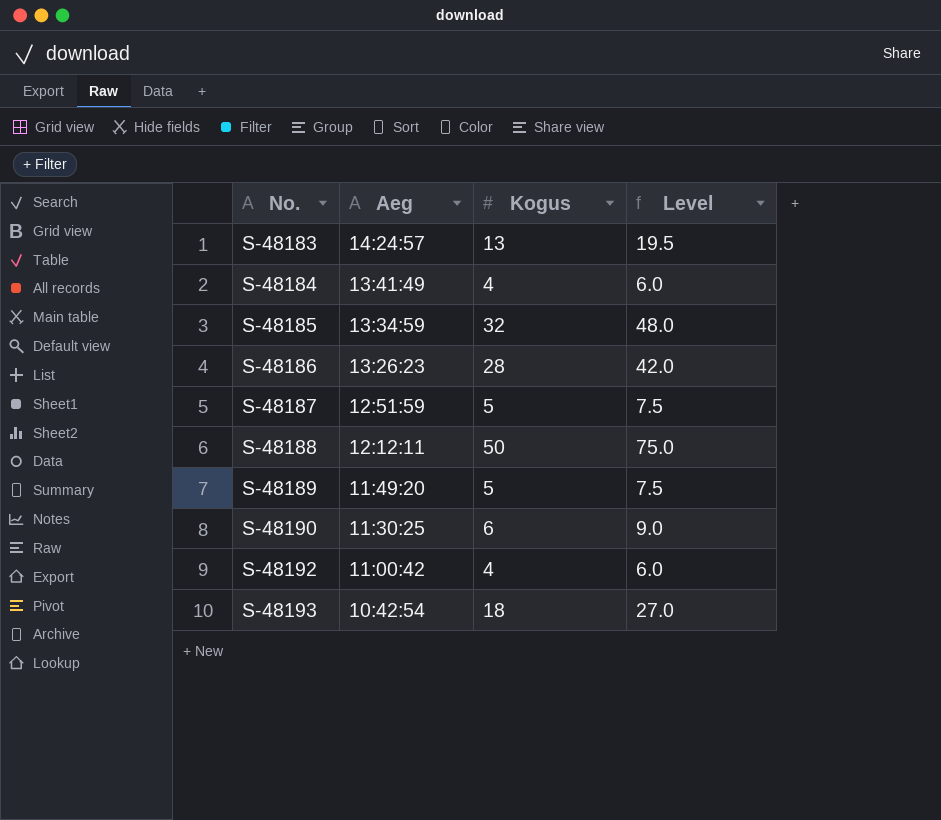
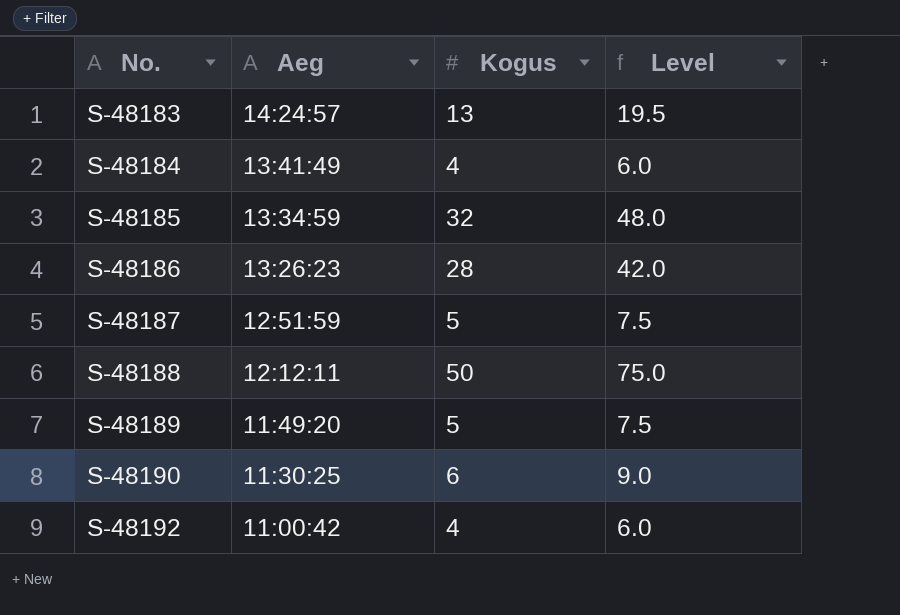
row S-48193: 10:42:54 | 18 | 27.0 -> none

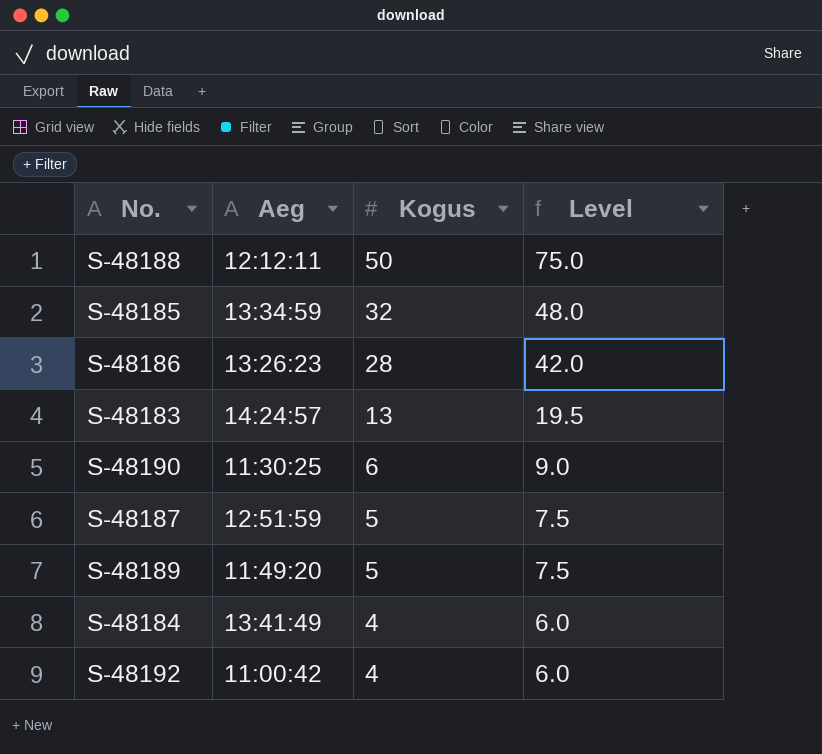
row order: No. ascending -> Kogus descending

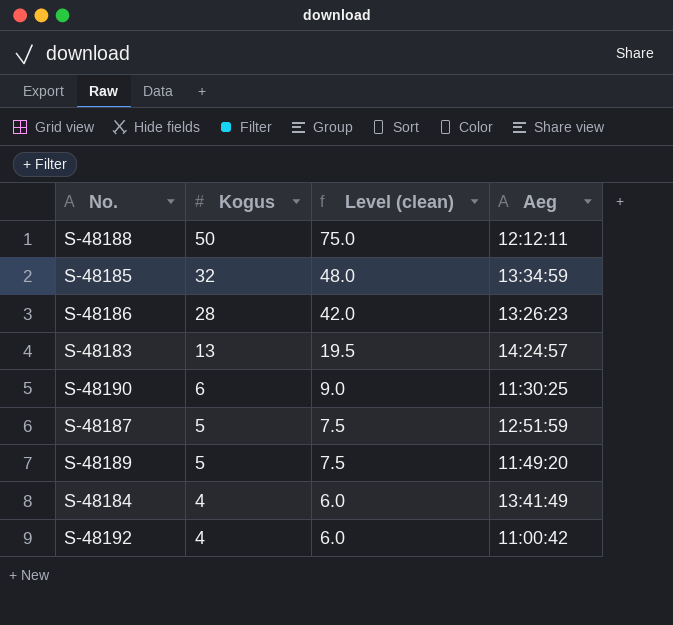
column name: Level -> Level (clean)
column Aeg | position: 2 -> 4

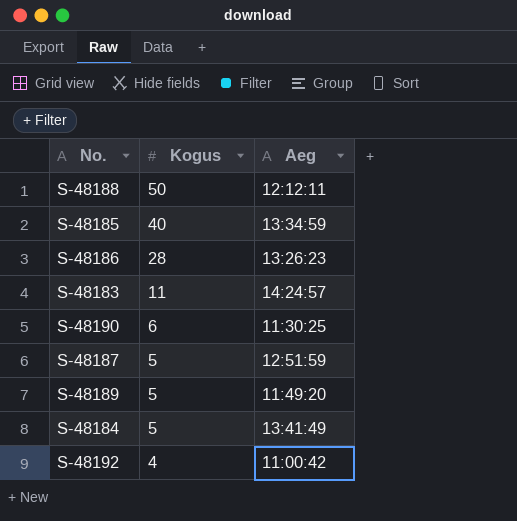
column Level (clean) | formula: [Kogus] * 1.5 -> none
S-48185 | Kogus: 32 -> 40
S-48183 | Kogus: 13 -> 11
S-48184 | Kogus: 4 -> 5

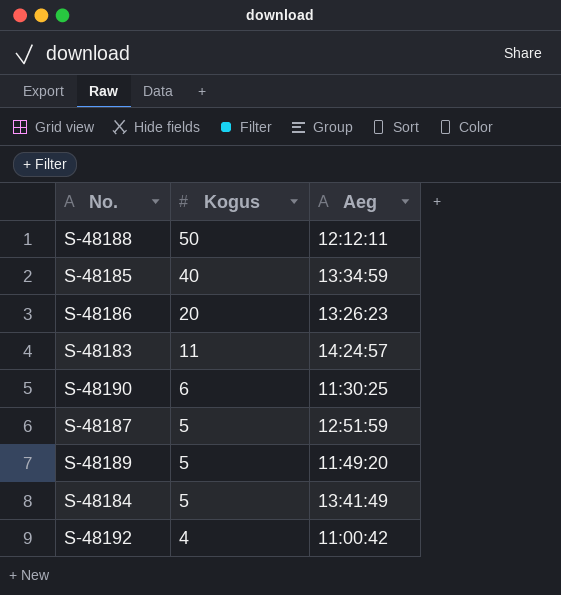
S-48186 | Kogus: 28 -> 20

